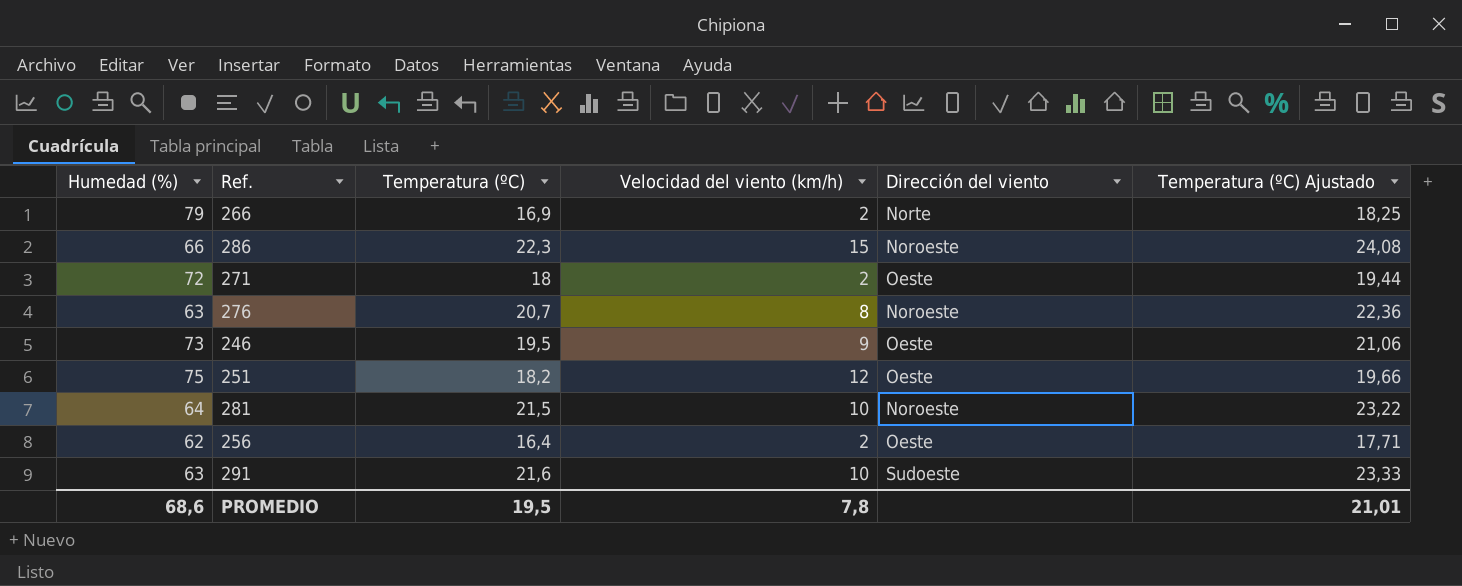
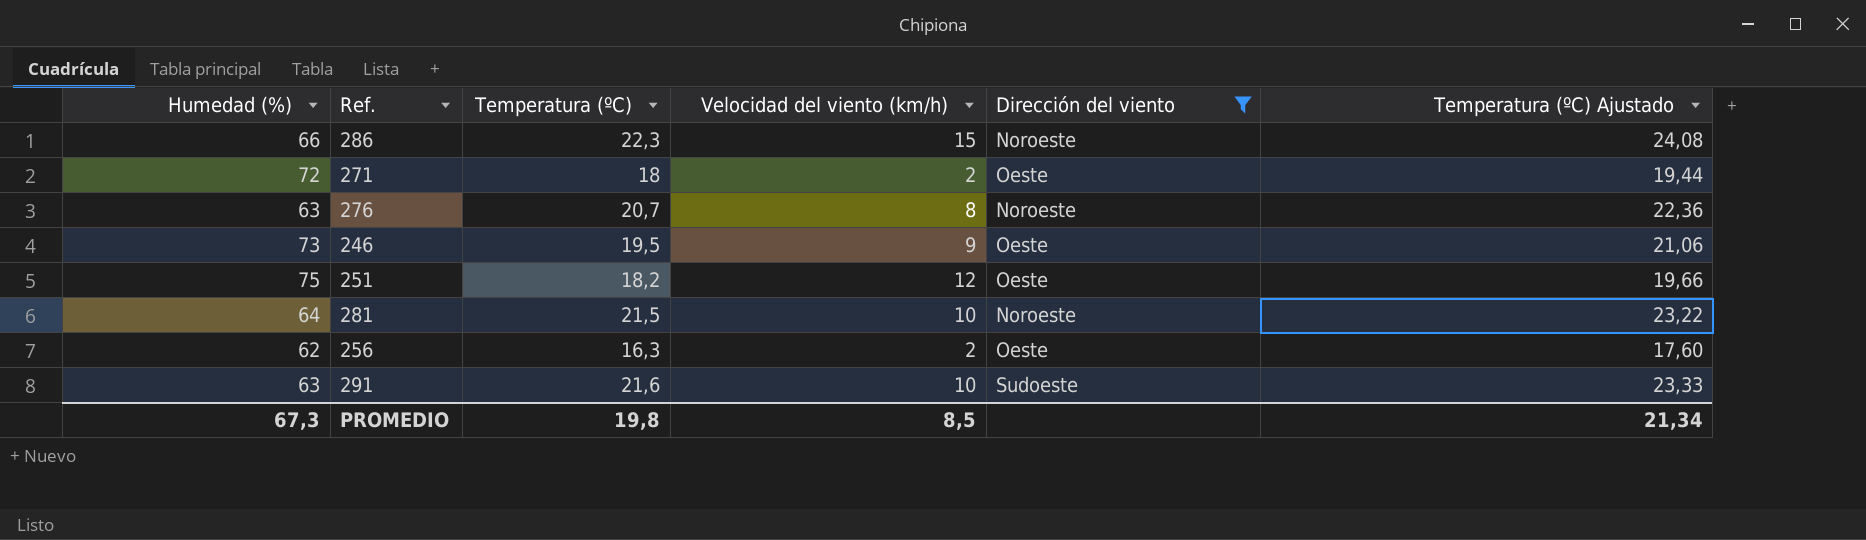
filter: none -> Dirección del viento != Norte
256 | Temperatura (ºC): 16,4 -> 16,3
256 | Temperatura (ºC) Ajustado: 17,71 -> 17,60
PROMEDIO | Humedad (%): 68,6 -> 67,3
PROMEDIO | Temperatura (ºC): 19,5 -> 19,8
PROMEDIO | Velocidad del viento (km/h): 7,8 -> 8,5
PROMEDIO | Temperatura (ºC) Ajustado: 21,01 -> 21,34

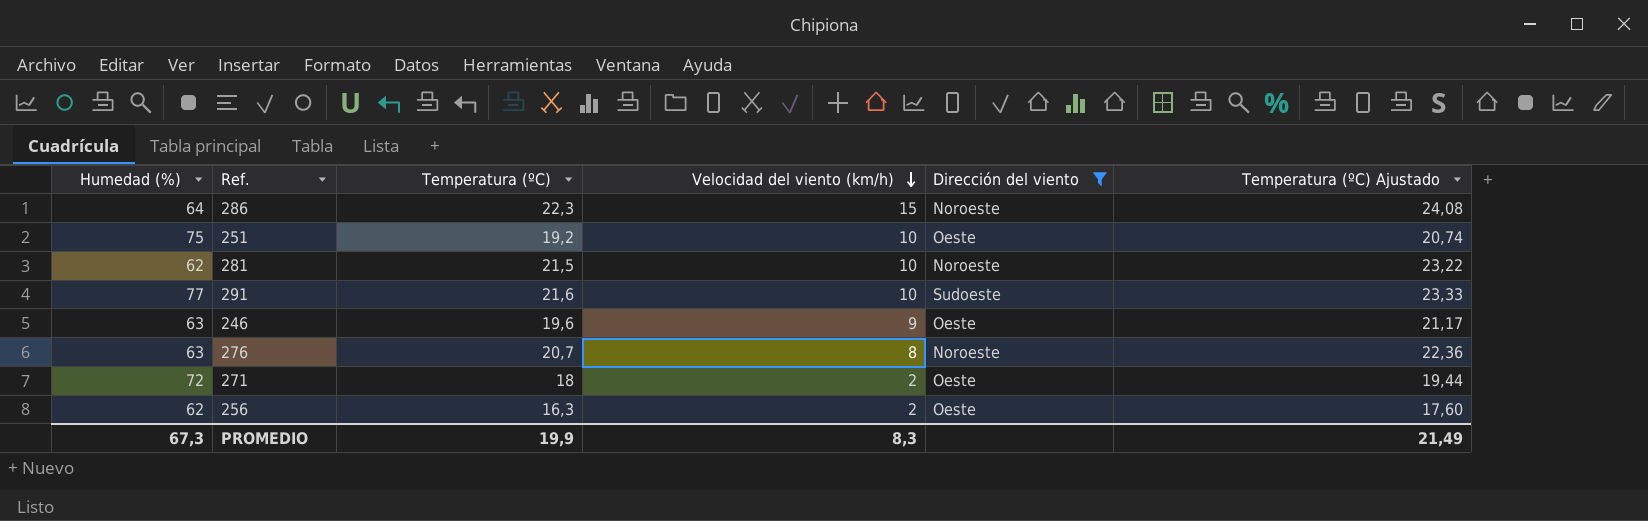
row order: none -> Velocidad del viento (km/h) descending
286 | Humedad (%): 66 -> 64
251 | Temperatura (ºC): 18,2 -> 19,2
251 | Velocidad del viento (km/h): 12 -> 10
251 | Temperatura (ºC) Ajustado: 19,66 -> 20,74
281 | Humedad (%): 64 -> 62
291 | Humedad (%): 63 -> 77
246 | Humedad (%): 73 -> 63
246 | Temperatura (ºC): 19,5 -> 19,6
246 | Temperatura (ºC) Ajustado: 21,06 -> 21,17
PROMEDIO | Temperatura (ºC): 19,8 -> 19,9
PROMEDIO | Velocidad del viento (km/h): 8,5 -> 8,3
PROMEDIO | Temperatura (ºC) Ajustado: 21,34 -> 21,49

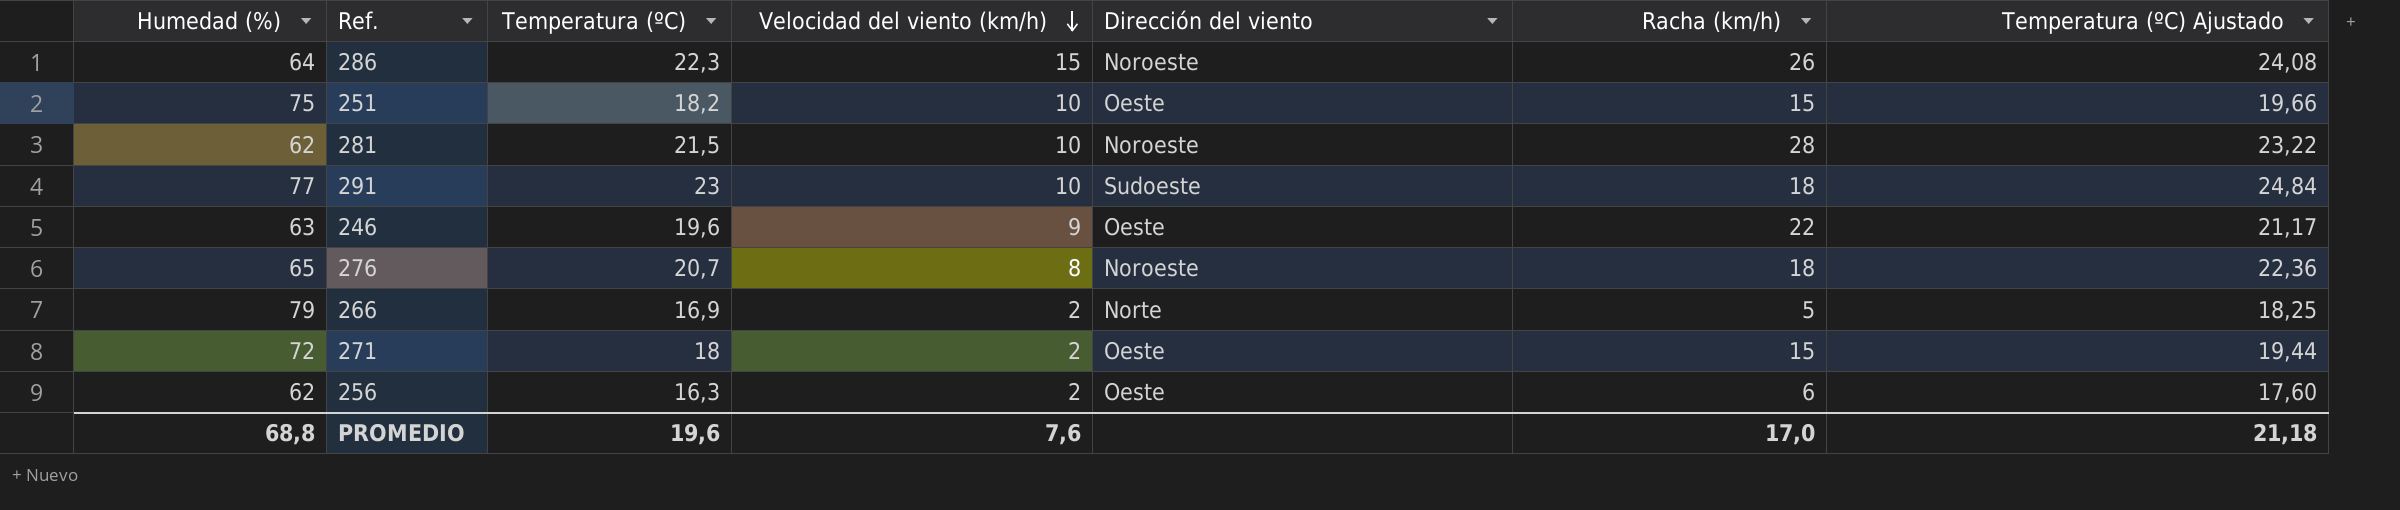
filter: Dirección del viento != Norte -> none
column Racha (km/h) | position: none -> 6
251 | Temperatura (ºC): 19,2 -> 18,2
251 | Temperatura (ºC) Ajustado: 20,74 -> 19,66
291 | Temperatura (ºC): 21,6 -> 23
291 | Temperatura (ºC) Ajustado: 23,33 -> 24,84
276 | Humedad (%): 63 -> 65
PROMEDIO | Humedad (%): 67,3 -> 68,8
PROMEDIO | Temperatura (ºC): 19,9 -> 19,6
PROMEDIO | Velocidad del viento (km/h): 8,3 -> 7,6
PROMEDIO | Temperatura (ºC) Ajustado: 21,49 -> 21,18

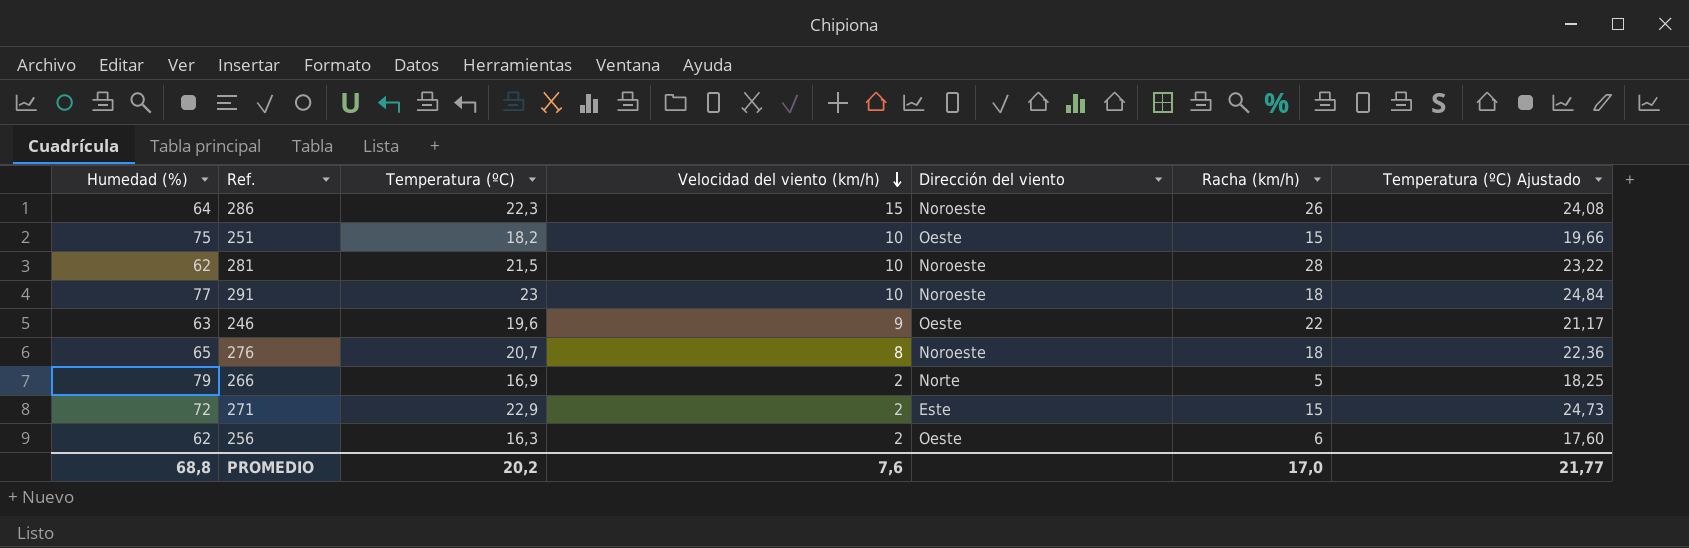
291 | Dirección del viento: Sudoeste -> Noroeste
271 | Temperatura (ºC): 18 -> 22,9
271 | Dirección del viento: Oeste -> Este
271 | Temperatura (ºC) Ajustado: 19,44 -> 24,73
PROMEDIO | Temperatura (ºC): 19,6 -> 20,2
PROMEDIO | Temperatura (ºC) Ajustado: 21,18 -> 21,77

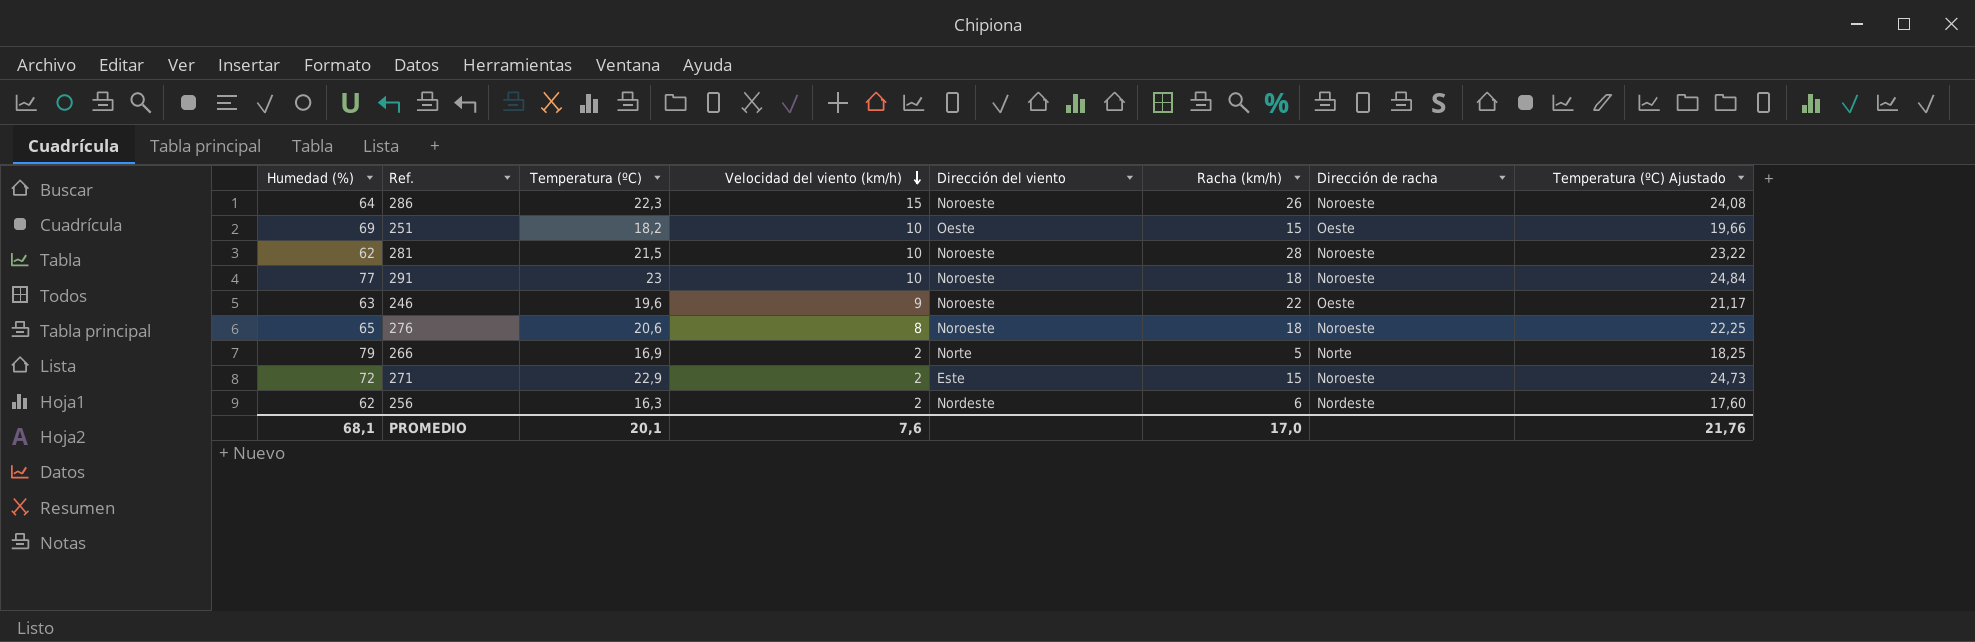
column Dirección de racha | position: none -> 7
251 | Humedad (%): 75 -> 69
246 | Dirección del viento: Oeste -> Noroeste
276 | Temperatura (ºC): 20,7 -> 20,6
276 | Temperatura (ºC) Ajustado: 22,36 -> 22,25
256 | Dirección del viento: Oeste -> Nordeste
PROMEDIO | Humedad (%): 68,8 -> 68,1
PROMEDIO | Temperatura (ºC): 20,2 -> 20,1
PROMEDIO | Temperatura (ºC) Ajustado: 21,77 -> 21,76

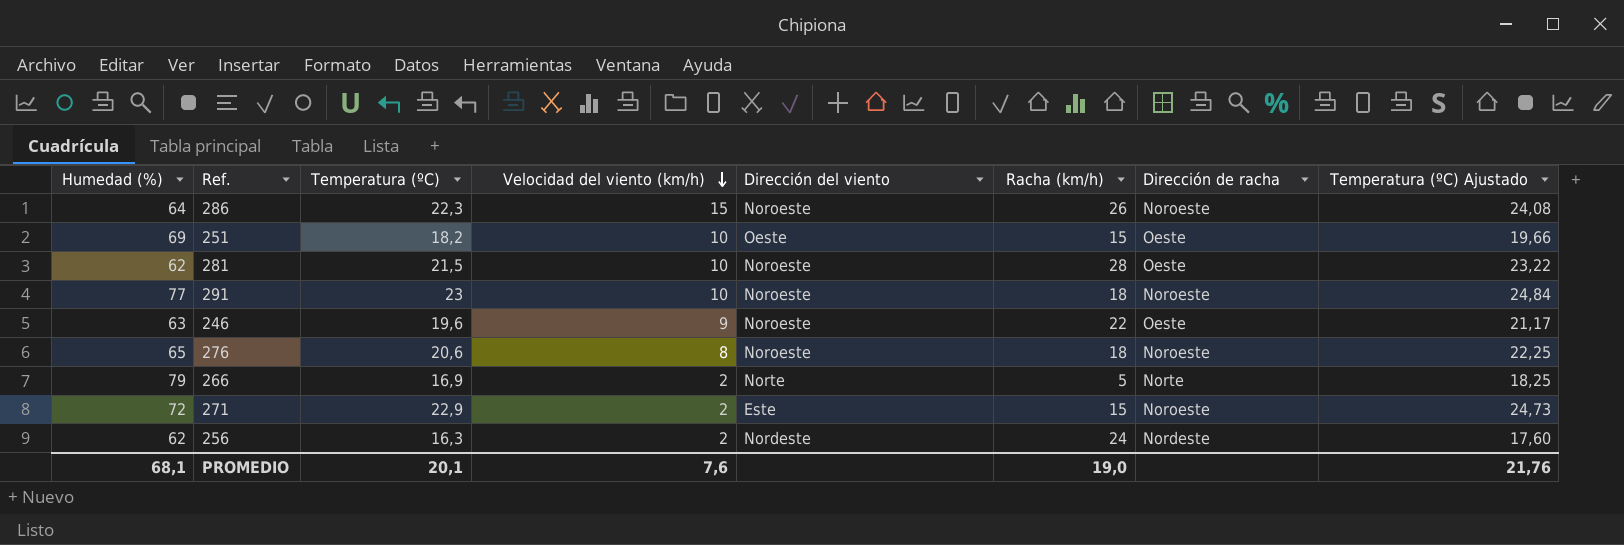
281 | Dirección de racha: Noroeste -> Oeste
256 | Racha (km/h): 6 -> 24
PROMEDIO | Racha (km/h): 17,0 -> 19,0

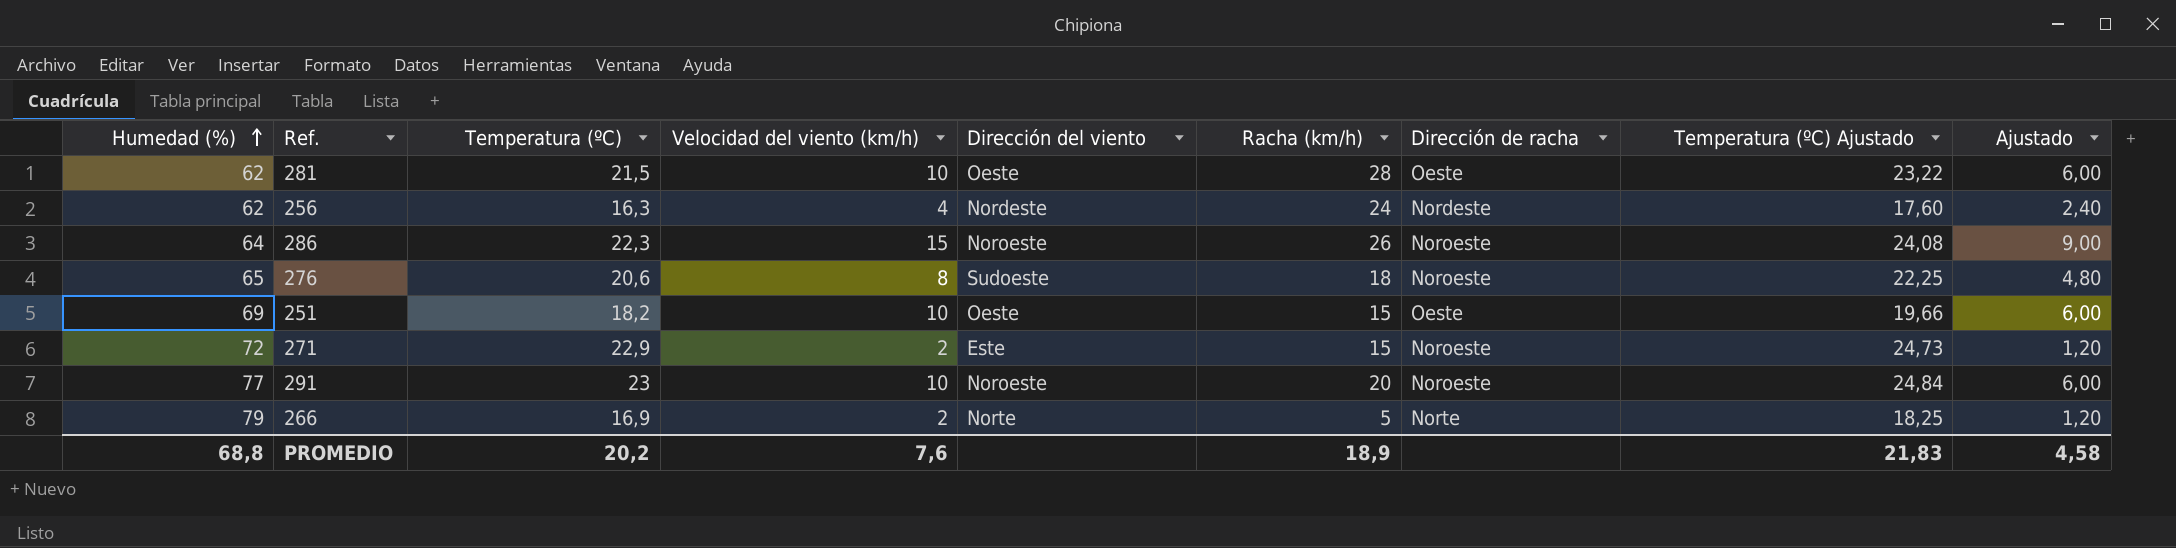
row order: Velocidad del viento (km/h) descending -> Humedad (%) ascending
column Ajustado | formula: none -> [Velocidad del viento (km/h)] * 0,6
row 246: 63 | 19,6 | 9 | Noroeste | 22 | Oeste | 21,17 -> none
281 | Dirección del viento: Noroeste -> Oeste
256 | Velocidad del viento (km/h): 2 -> 4
276 | Dirección del viento: Noroeste -> Sudoeste
291 | Racha (km/h): 18 -> 20
PROMEDIO | Humedad (%): 68,1 -> 68,8
PROMEDIO | Temperatura (ºC): 20,1 -> 20,2
PROMEDIO | Racha (km/h): 19,0 -> 18,9
PROMEDIO | Temperatura (ºC) Ajustado: 21,76 -> 21,83

